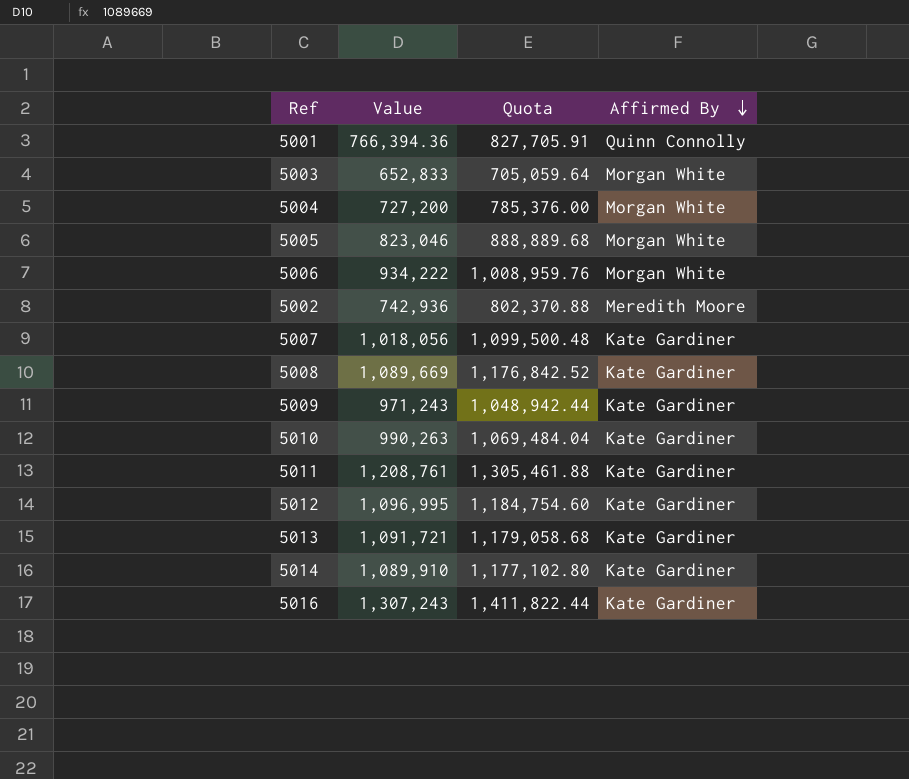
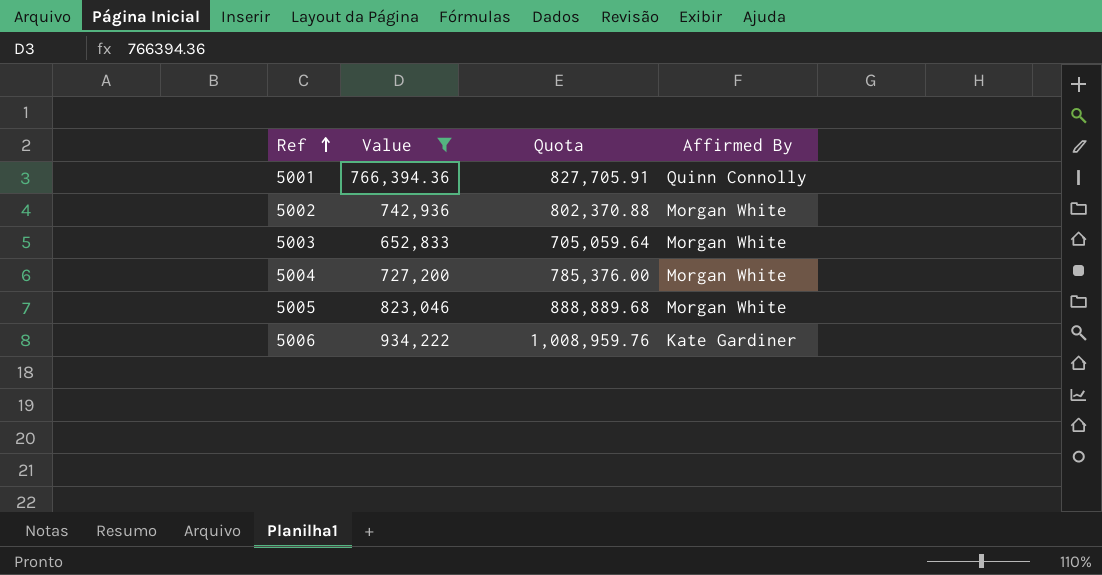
filter: none -> Value <= 934,222
row order: Affirmed By descending -> Ref ascending
5002 | Affirmed By: Meredith Moore -> Morgan White
5006 | Affirmed By: Morgan White -> Kate Gardiner

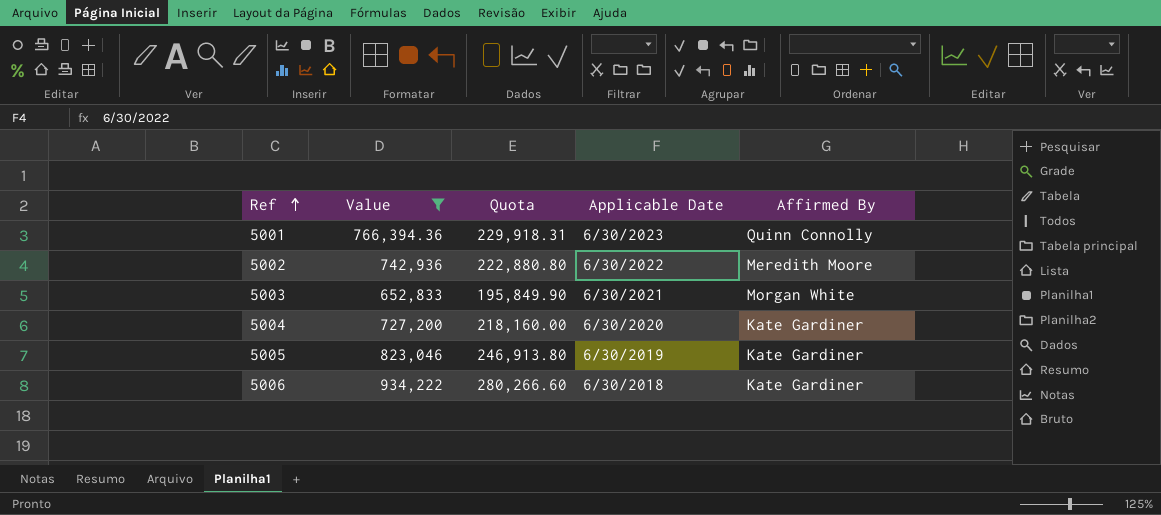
column Quota | formula: [Value] * 1.08 -> [Value] * 0.3
column Applicable Date | position: none -> 4
5002 | Affirmed By: Morgan White -> Meredith Moore
5004 | Affirmed By: Morgan White -> Kate Gardiner
5005 | Affirmed By: Morgan White -> Kate Gardiner

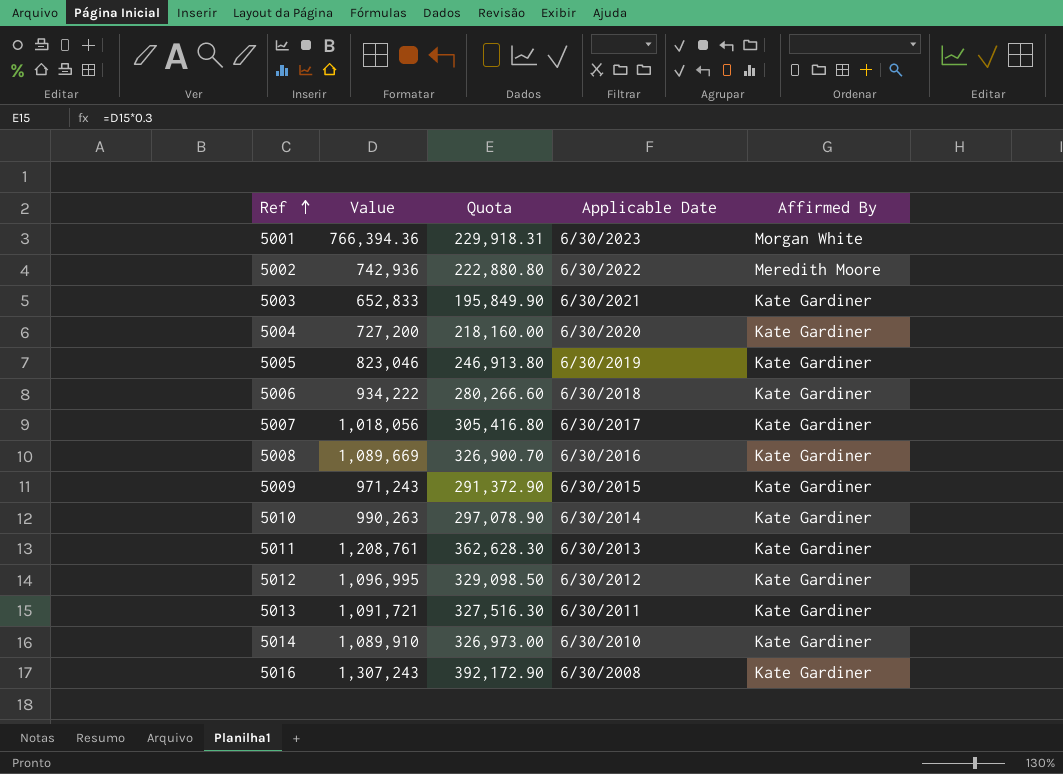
filter: Value <= 934,222 -> none
5001 | Affirmed By: Quinn Connolly -> Morgan White
5003 | Affirmed By: Morgan White -> Kate Gardiner

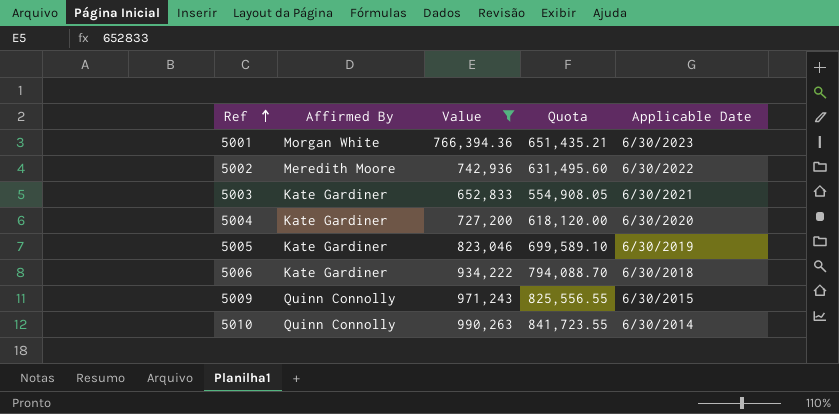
filter: none -> Value <= 990,263
column Affirmed By | position: 5 -> 2
column Quota | formula: [Value] * 0.3 -> [Value] * 0.85
5009 | Affirmed By: Kate Gardiner -> Quinn Connolly
5010 | Affirmed By: Kate Gardiner -> Quinn Connolly

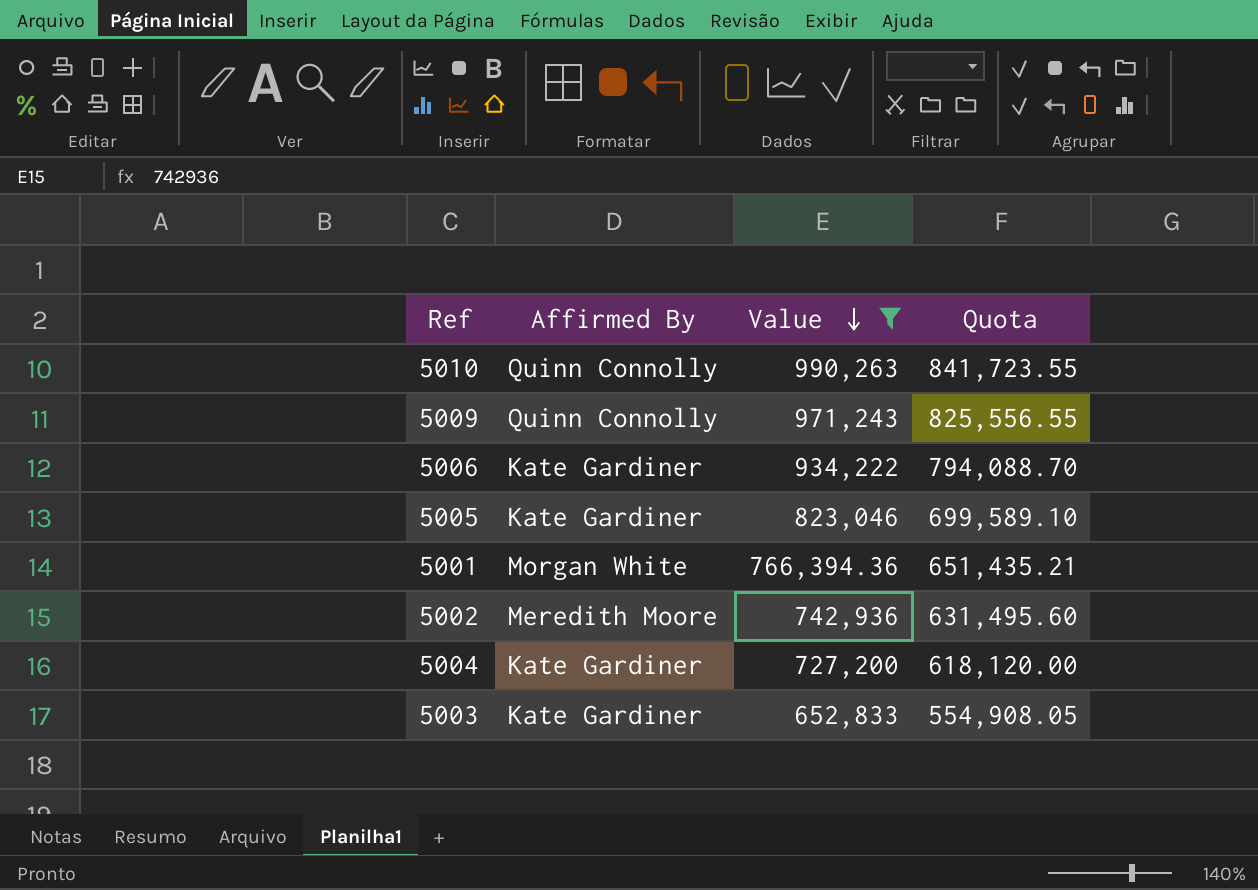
row order: Ref ascending -> Value descending
column Applicable Date | position: 5 -> none

